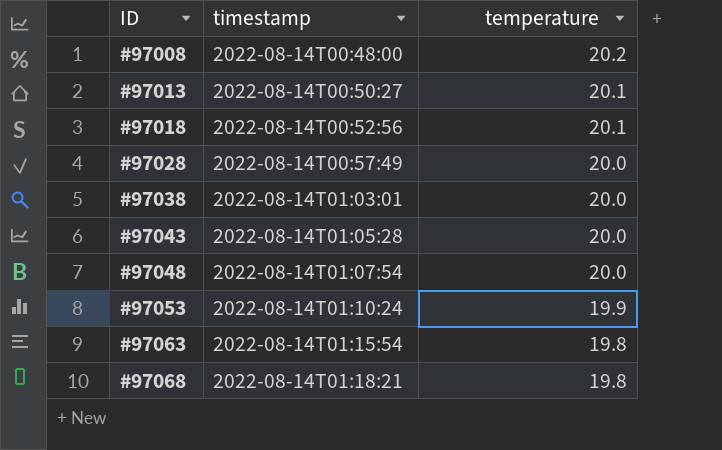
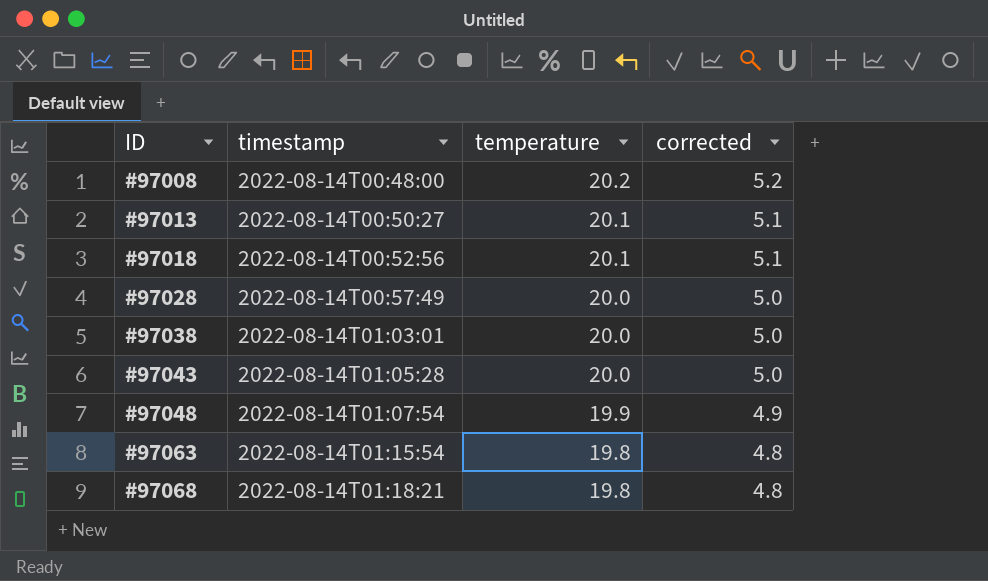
column corrected | formula: none -> [temperature] - 15
row #97053: 2022-08-14T01:10:24 | 19.9 -> none
#97048 | temperature: 20.0 -> 19.9

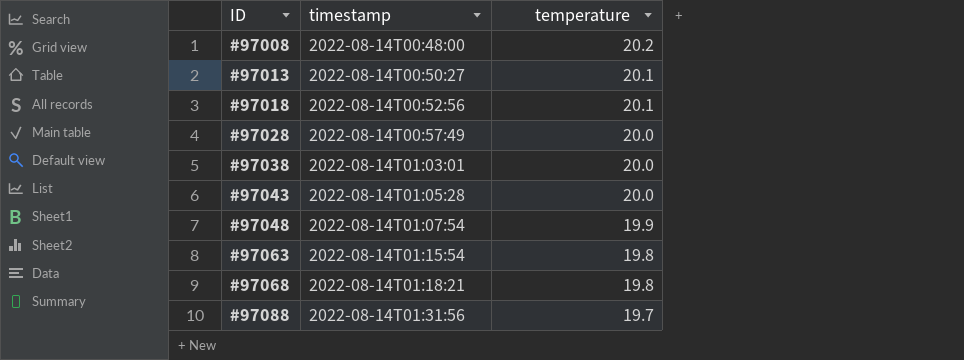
column corrected | formula: [temperature] - 15 -> none
row #97088: none -> 2022-08-14T01:31:56 | 19.7

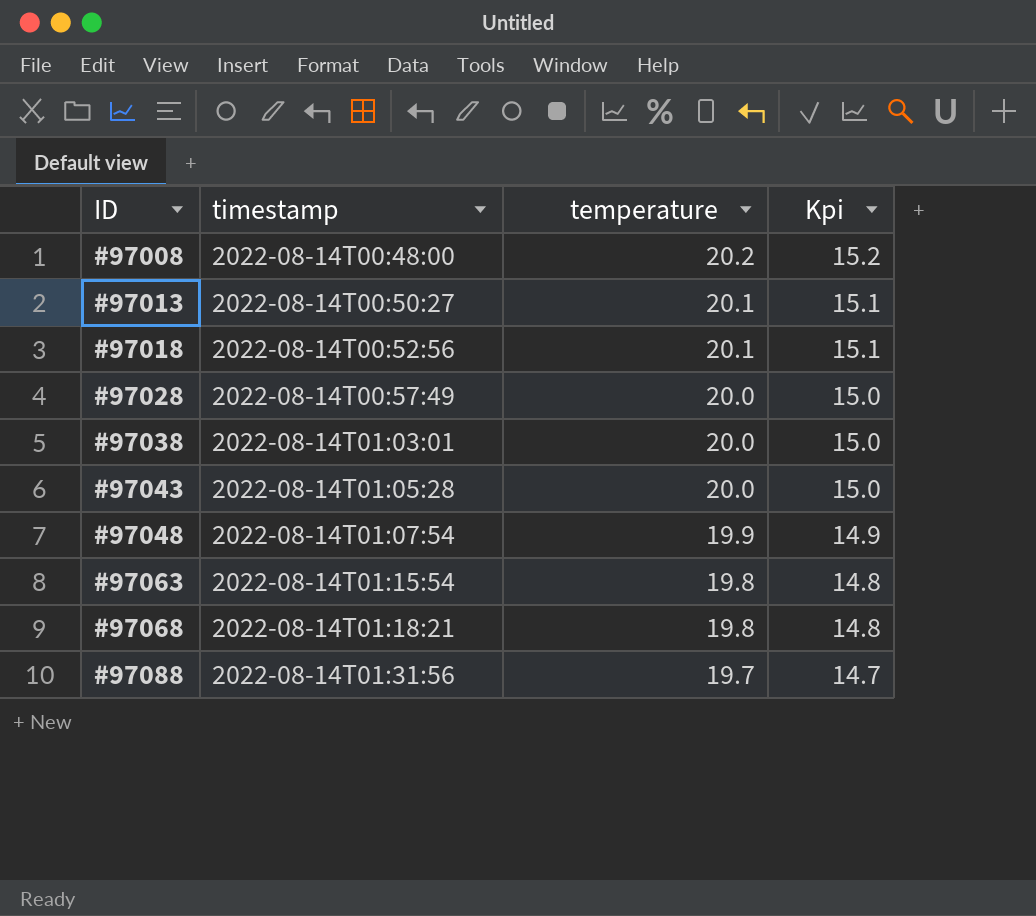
column Kpi | formula: none -> [temperature] - 5

